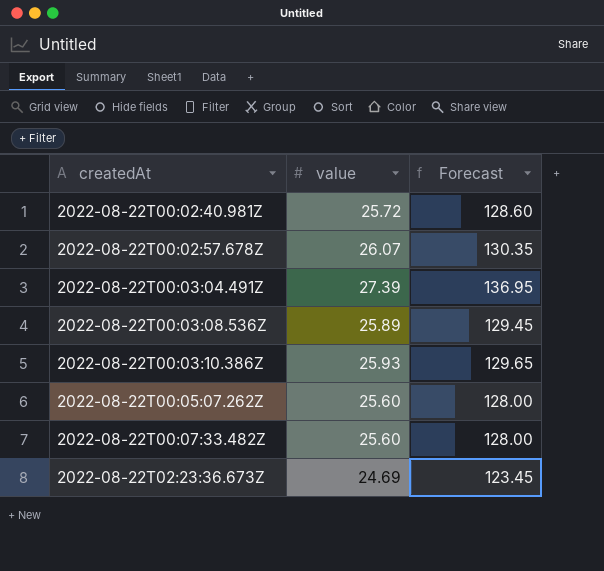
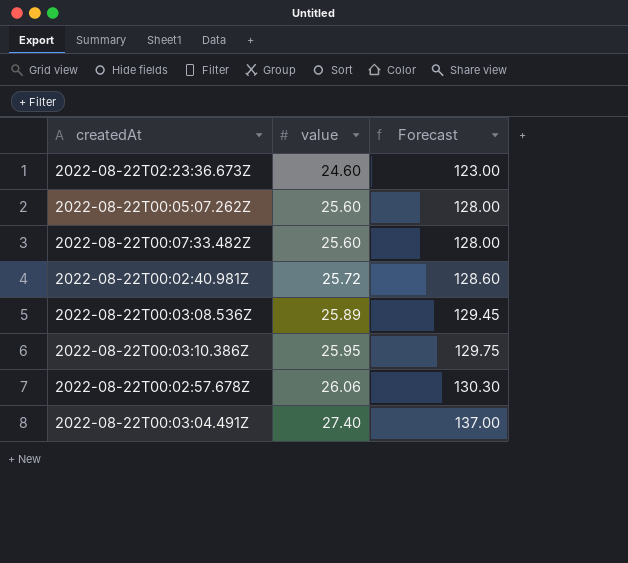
row order: createdAt ascending -> value ascending
2022-08-22T02:23:36.673Z | value: 24.69 -> 24.60
2022-08-22T02:23:36.673Z | Forecast: 123.45 -> 123.00
2022-08-22T00:03:10.386Z | value: 25.93 -> 25.95
2022-08-22T00:03:10.386Z | Forecast: 129.65 -> 129.75
2022-08-22T00:02:57.678Z | value: 26.07 -> 26.06
2022-08-22T00:02:57.678Z | Forecast: 130.35 -> 130.30
2022-08-22T00:03:04.491Z | value: 27.39 -> 27.40
2022-08-22T00:03:04.491Z | Forecast: 136.95 -> 137.00

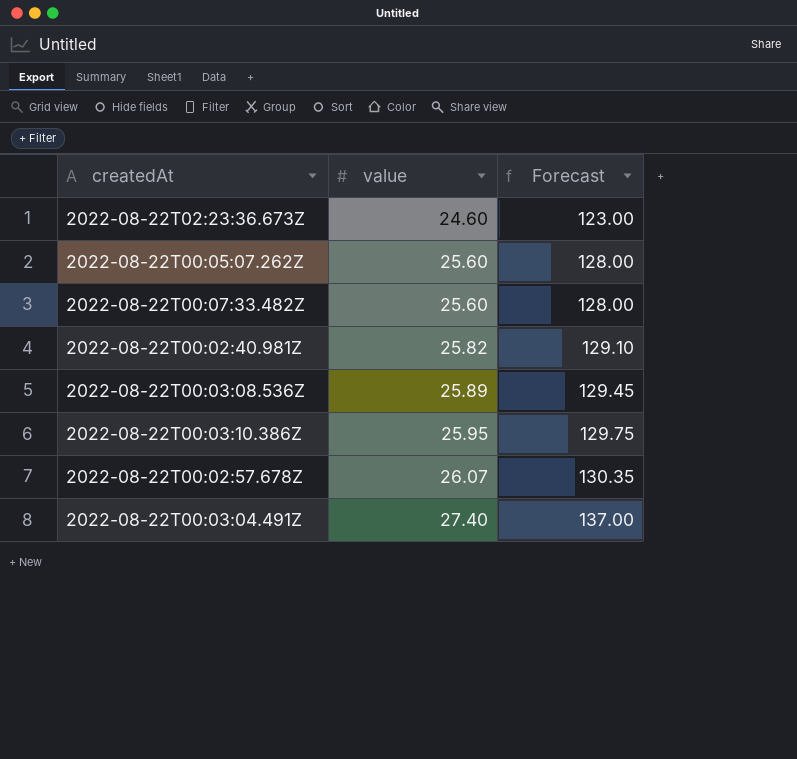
2022-08-22T00:02:40.981Z | value: 25.72 -> 25.82
2022-08-22T00:02:40.981Z | Forecast: 128.60 -> 129.10
2022-08-22T00:02:57.678Z | value: 26.06 -> 26.07
2022-08-22T00:02:57.678Z | Forecast: 130.30 -> 130.35

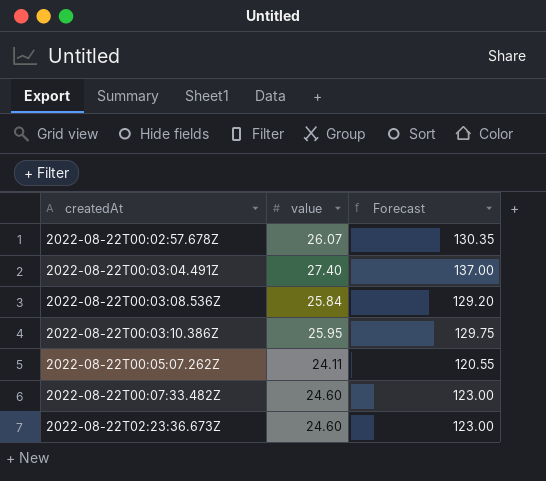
row order: value ascending -> createdAt ascending
row 2022-08-22T00:02:40.981Z: 25.82 | 129.10 -> none
2022-08-22T00:03:08.536Z | value: 25.89 -> 25.84
2022-08-22T00:03:08.536Z | Forecast: 129.45 -> 129.20
2022-08-22T00:05:07.262Z | value: 25.60 -> 24.11
2022-08-22T00:05:07.262Z | Forecast: 128.00 -> 120.55
2022-08-22T00:07:33.482Z | value: 25.60 -> 24.60
2022-08-22T00:07:33.482Z | Forecast: 128.00 -> 123.00

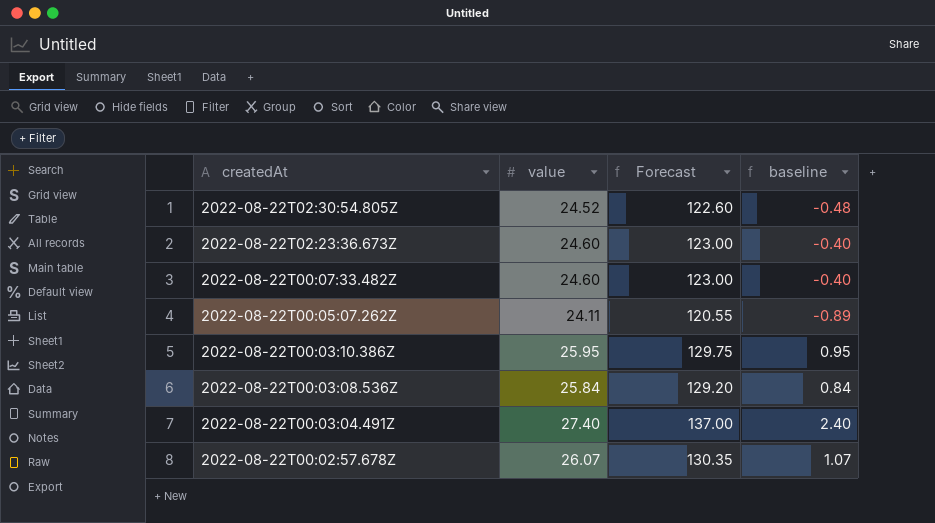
row order: createdAt ascending -> createdAt descending
column baseline | formula: none -> [value] - 25
row 2022-08-22T02:30:54.805Z: none -> 24.52 | 122.60 | -0.48

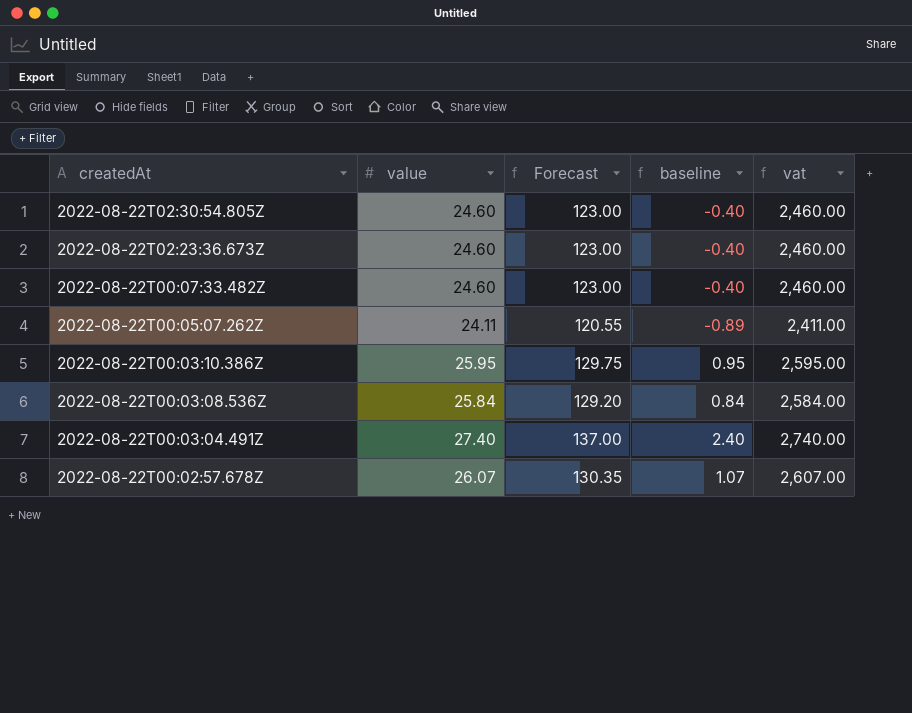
column vat | formula: none -> [value] * 100
2022-08-22T02:30:54.805Z | value: 24.52 -> 24.60
2022-08-22T02:30:54.805Z | Forecast: 122.60 -> 123.00
2022-08-22T02:30:54.805Z | baseline: -0.48 -> -0.40

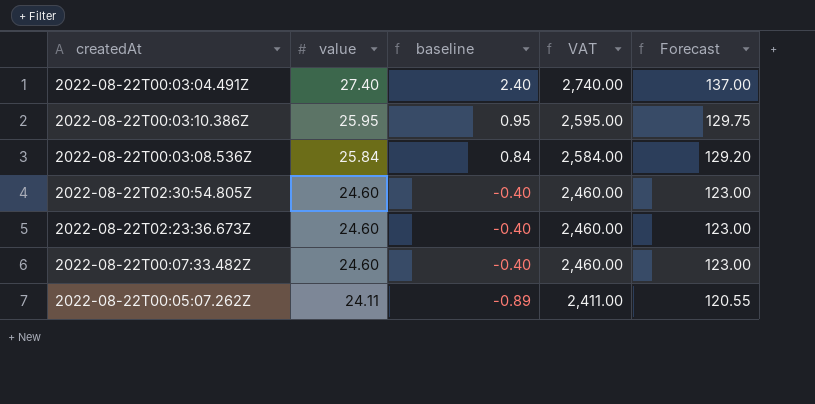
row order: createdAt descending -> value descending
column name: vat -> VAT
column Forecast | position: 3 -> 5
row 2022-08-22T00:02:57.678Z: 26.07 | 130.35 | 1.07 | 2,607.00 -> none

